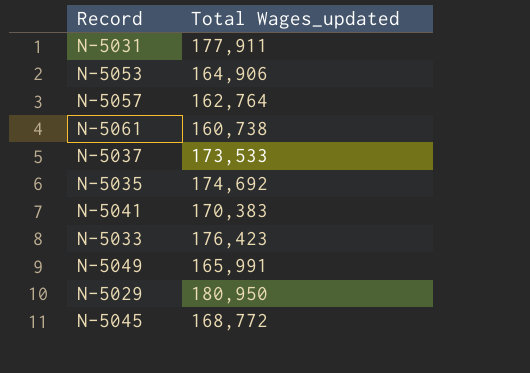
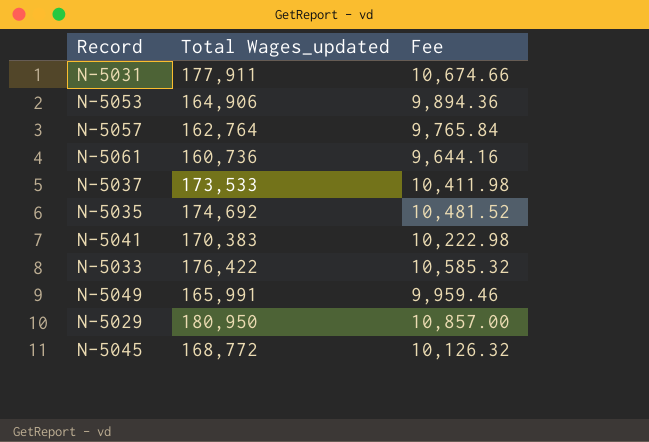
column Fee | formula: none -> [Total Wages_updated] * 0.06
N-5061 | Total Wages_updated: 160,738 -> 160,736
N-5033 | Total Wages_updated: 176,423 -> 176,422

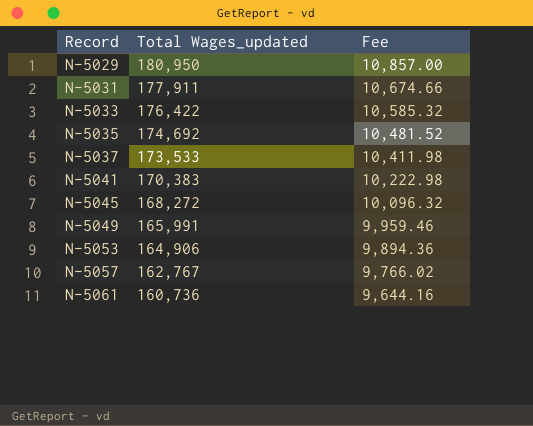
row order: none -> Record ascending
N-5045 | Total Wages_updated: 168,772 -> 168,272
N-5045 | Fee: 10,126.32 -> 10,096.32
N-5057 | Total Wages_updated: 162,764 -> 162,767
N-5057 | Fee: 9,765.84 -> 9,766.02

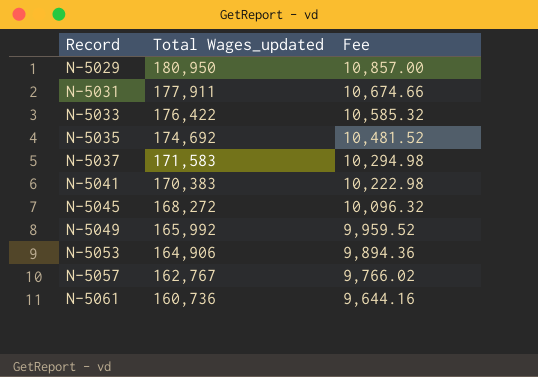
N-5037 | Total Wages_updated: 173,533 -> 171,583
N-5037 | Fee: 10,411.98 -> 10,294.98
N-5049 | Total Wages_updated: 165,991 -> 165,992
N-5049 | Fee: 9,959.46 -> 9,959.52

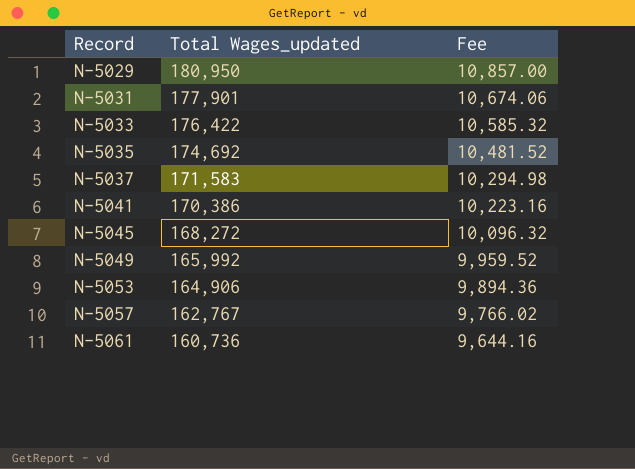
N-5031 | Total Wages_updated: 177,911 -> 177,901
N-5031 | Fee: 10,674.66 -> 10,674.06
N-5041 | Total Wages_updated: 170,383 -> 170,386
N-5041 | Fee: 10,222.98 -> 10,223.16

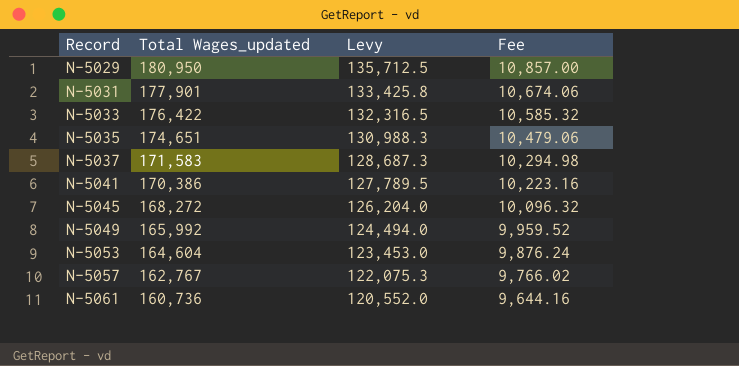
column Levy | formula: none -> [Total Wages_updated] * 0.75
N-5035 | Total Wages_updated: 174,692 -> 174,651
N-5035 | Fee: 10,481.52 -> 10,479.06
N-5053 | Total Wages_updated: 164,906 -> 164,604
N-5053 | Fee: 9,894.36 -> 9,876.24

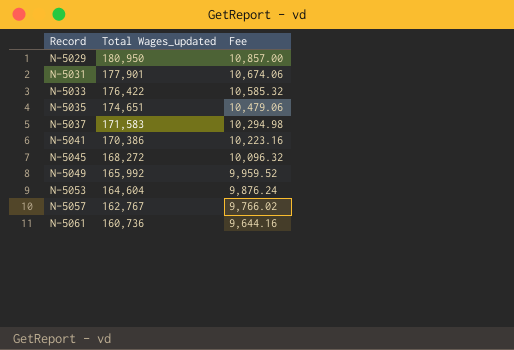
column Levy | formula: [Total Wages_updated] * 0.75 -> none

